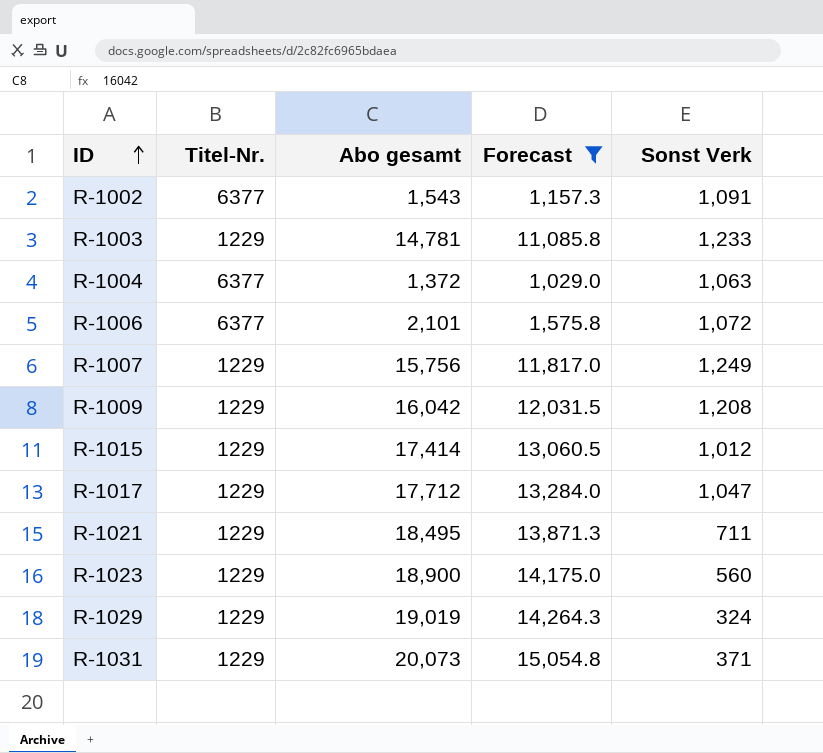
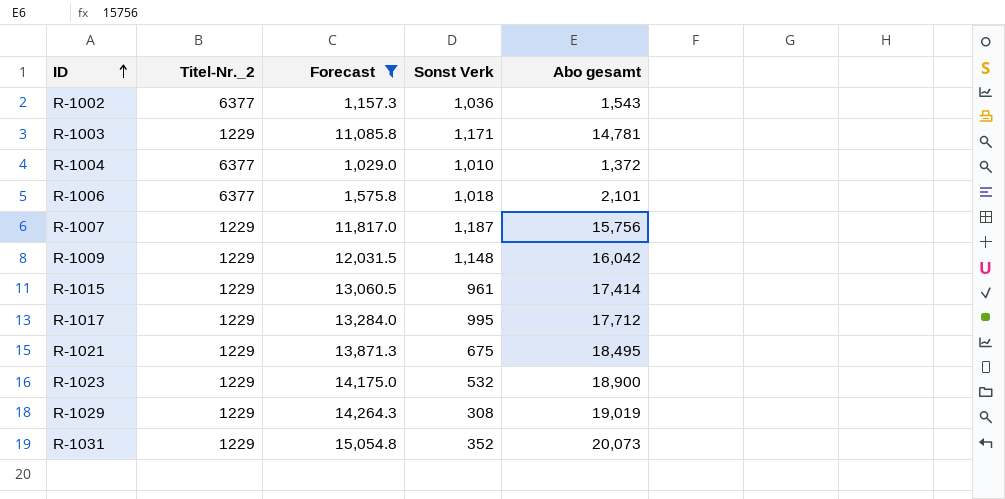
column name: Titel-Nr. -> Titel-Nr._2
column Abo gesamt | position: 3 -> 5
R-1002 | Sonst Verk: 1,091 -> 1,036
R-1003 | Sonst Verk: 1,233 -> 1,171
R-1004 | Sonst Verk: 1,063 -> 1,010
R-1006 | Sonst Verk: 1,072 -> 1,018
R-1007 | Sonst Verk: 1,249 -> 1,187
R-1009 | Sonst Verk: 1,208 -> 1,148
R-1015 | Sonst Verk: 1,012 -> 961
R-1017 | Sonst Verk: 1,047 -> 995
R-1021 | Sonst Verk: 711 -> 675
R-1023 | Sonst Verk: 560 -> 532
R-1029 | Sonst Verk: 324 -> 308
R-1031 | Sonst Verk: 371 -> 352

